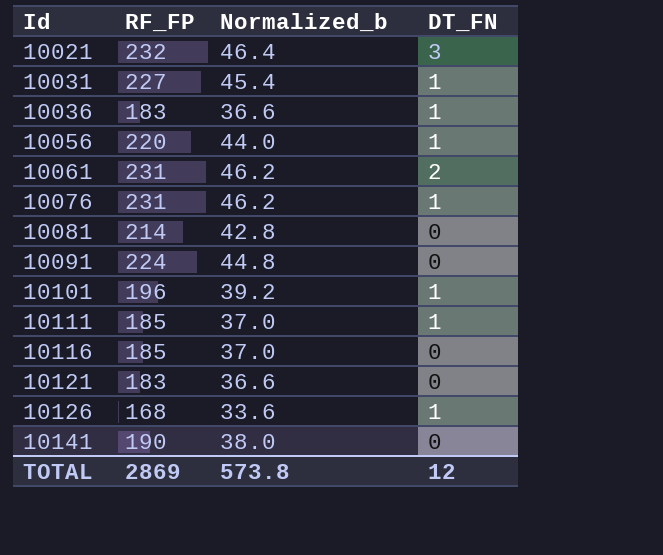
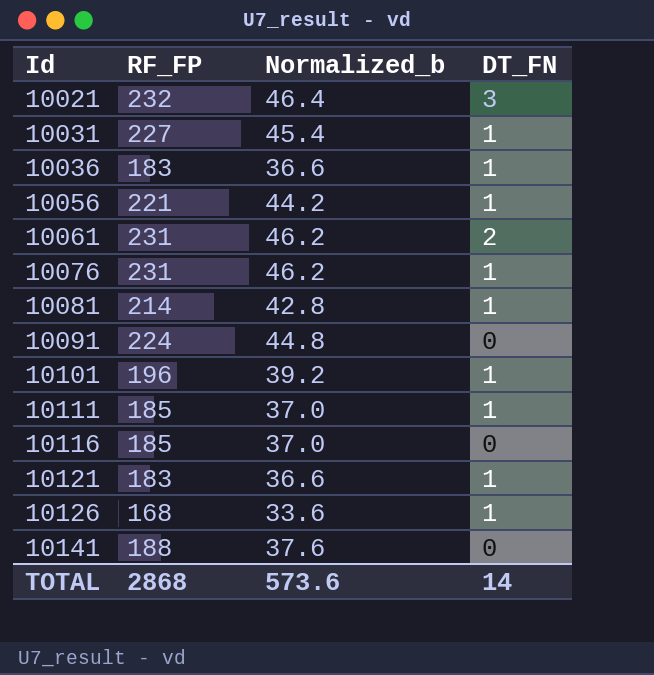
10056 | RF_FP: 220 -> 221
10056 | Normalized_b: 44.0 -> 44.2
10081 | DT_FN: 0 -> 1
10121 | DT_FN: 0 -> 1
10141 | RF_FP: 190 -> 188
10141 | Normalized_b: 38.0 -> 37.6
TOTAL | RF_FP: 2869 -> 2868
TOTAL | Normalized_b: 573.8 -> 573.6
TOTAL | DT_FN: 12 -> 14

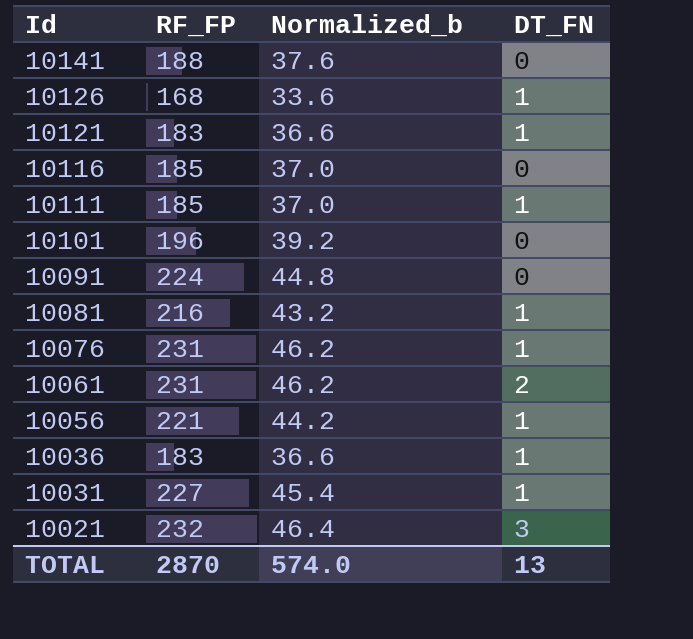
row order: Id ascending -> Id descending
10101 | DT_FN: 1 -> 0
10081 | RF_FP: 214 -> 216
10081 | Normalized_b: 42.8 -> 43.2
TOTAL | RF_FP: 2868 -> 2870
TOTAL | Normalized_b: 573.6 -> 574.0
TOTAL | DT_FN: 14 -> 13

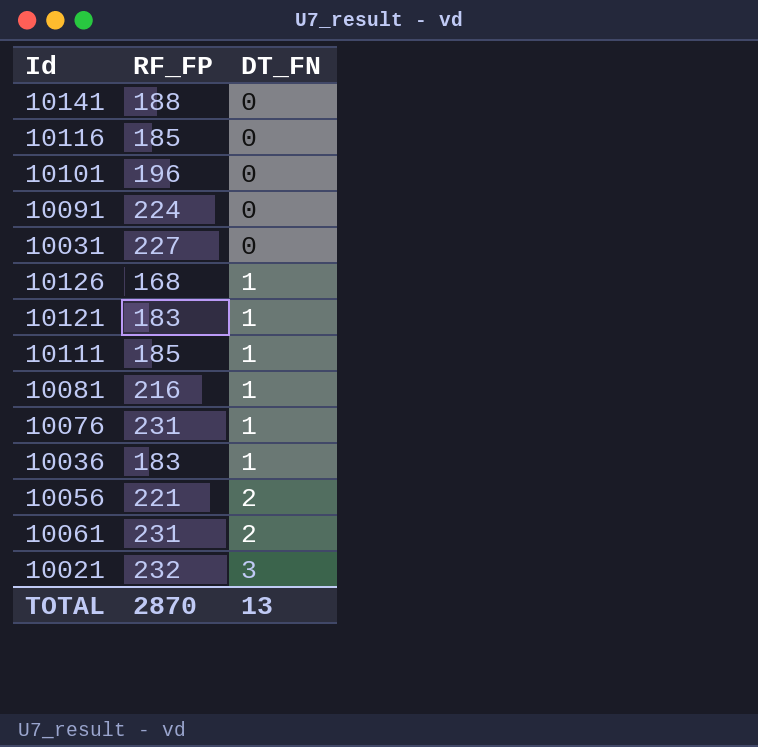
row order: Id descending -> DT_FN ascending
column Normalized_b | formula: [RF_FP] * 0.2 -> none
10031 | DT_FN: 1 -> 0
10056 | DT_FN: 1 -> 2

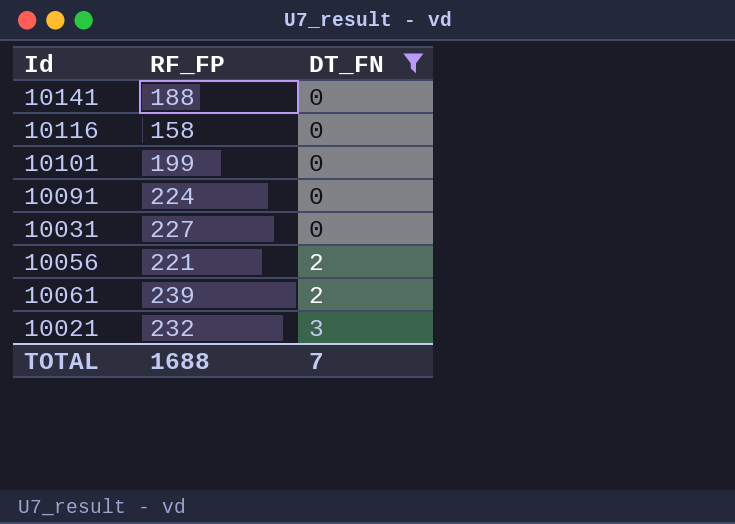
filter: none -> DT_FN != 1
10116 | RF_FP: 185 -> 158
10101 | RF_FP: 196 -> 199
10061 | RF_FP: 231 -> 239
TOTAL | RF_FP: 2870 -> 1688
TOTAL | DT_FN: 13 -> 7

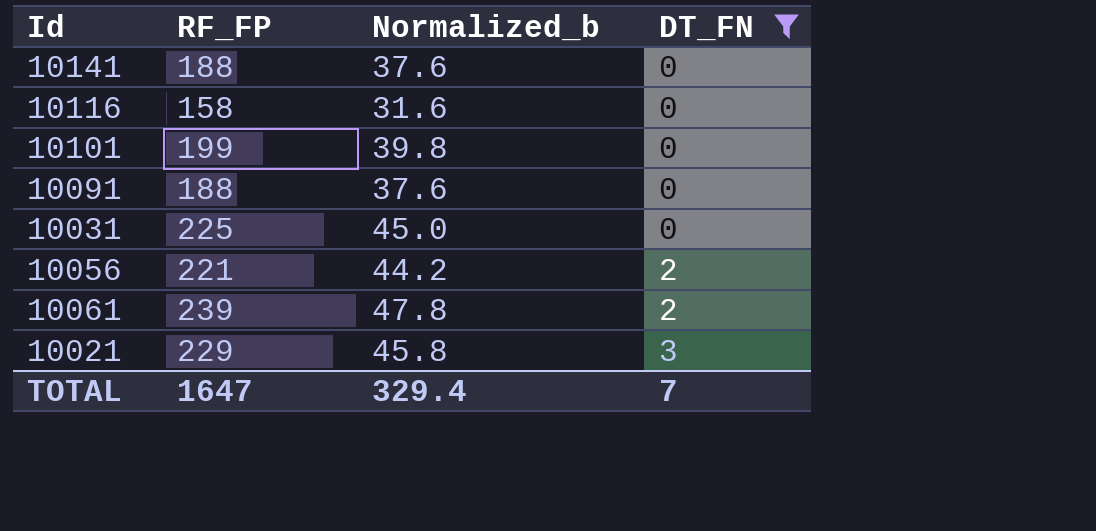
column Normalized_b | formula: none -> [RF_FP] * 0.2
10091 | RF_FP: 224 -> 188
10031 | RF_FP: 227 -> 225
10021 | RF_FP: 232 -> 229
TOTAL | RF_FP: 1688 -> 1647

